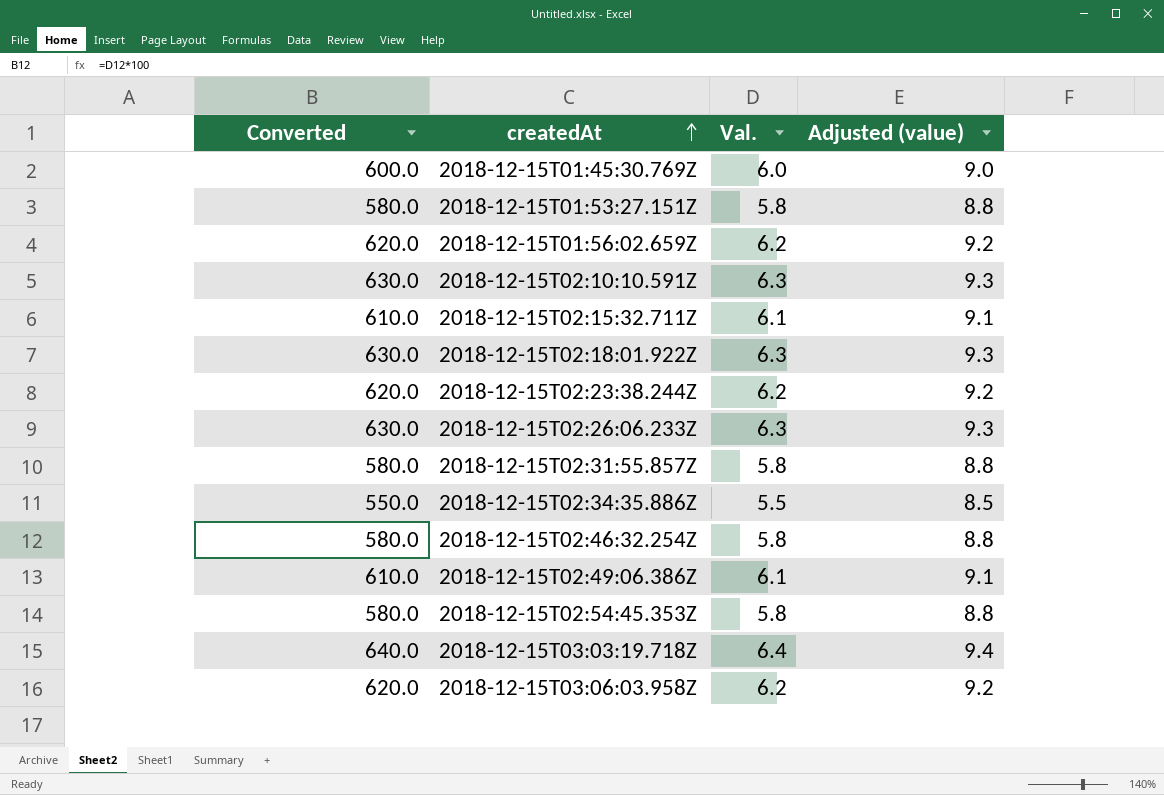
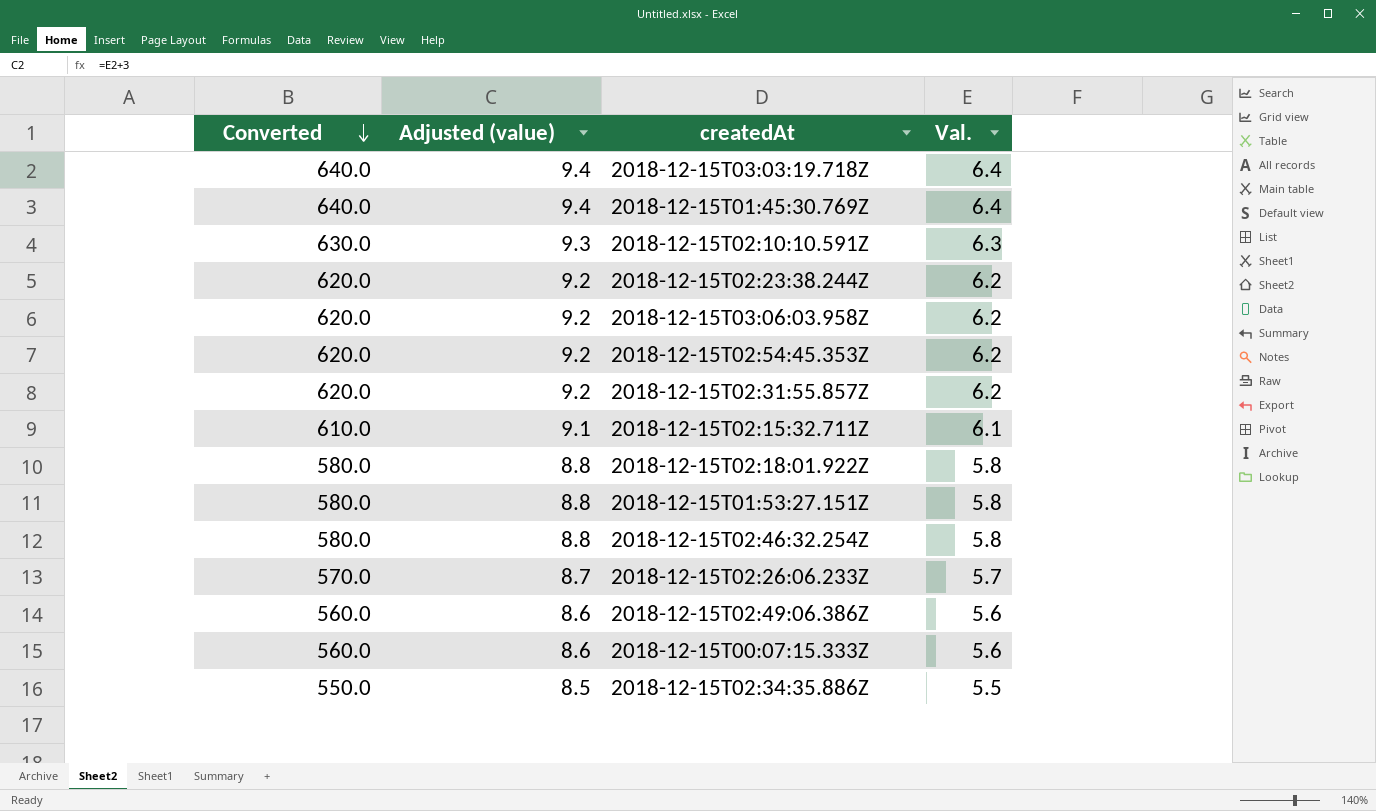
row order: createdAt ascending -> Converted descending
column Adjusted (value) | position: 4 -> 2
row 2018-12-15T01:56:02.659Z: 620.0 | 6.2 | 9.2 -> none
2018-12-15T01:45:30.769Z | Converted: 600.0 -> 640.0
2018-12-15T01:45:30.769Z | Adjusted (value): 9.0 -> 9.4
2018-12-15T01:45:30.769Z | Val.: 6.0 -> 6.4
2018-12-15T02:54:45.353Z | Converted: 580.0 -> 620.0
2018-12-15T02:54:45.353Z | Adjusted (value): 8.8 -> 9.2
2018-12-15T02:54:45.353Z | Val.: 5.8 -> 6.2
2018-12-15T02:31:55.857Z | Converted: 580.0 -> 620.0
2018-12-15T02:31:55.857Z | Adjusted (value): 8.8 -> 9.2
2018-12-15T02:31:55.857Z | Val.: 5.8 -> 6.2
2018-12-15T02:18:01.922Z | Converted: 630.0 -> 580.0
2018-12-15T02:18:01.922Z | Adjusted (value): 9.3 -> 8.8
2018-12-15T02:18:01.922Z | Val.: 6.3 -> 5.8
2018-12-15T02:26:06.233Z | Converted: 630.0 -> 570.0
2018-12-15T02:26:06.233Z | Adjusted (value): 9.3 -> 8.7
2018-12-15T02:26:06.233Z | Val.: 6.3 -> 5.7
2018-12-15T02:49:06.386Z | Converted: 610.0 -> 560.0
2018-12-15T02:49:06.386Z | Adjusted (value): 9.1 -> 8.6
2018-12-15T02:49:06.386Z | Val.: 6.1 -> 5.6
row 2018-12-15T00:07:15.333Z: none -> 560.0 | 8.6 | 5.6

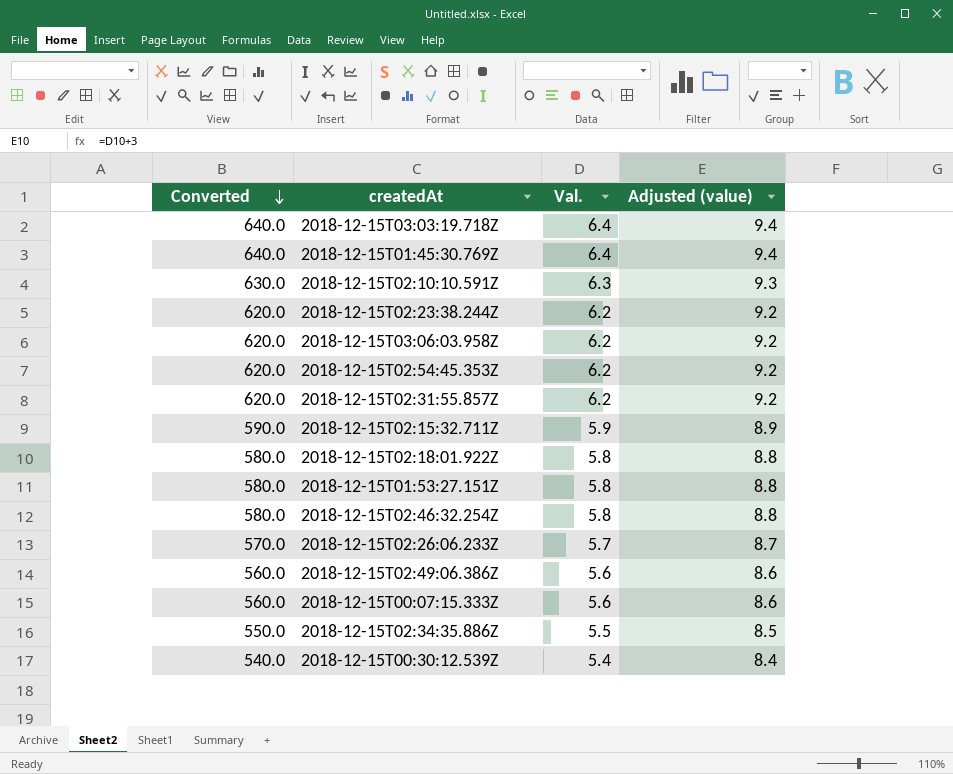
column Adjusted (value) | position: 2 -> 4
2018-12-15T02:15:32.711Z | Converted: 610.0 -> 590.0
2018-12-15T02:15:32.711Z | Val.: 6.1 -> 5.9
2018-12-15T02:15:32.711Z | Adjusted (value): 9.1 -> 8.9
row 2018-12-15T00:30:12.539Z: none -> 540.0 | 5.4 | 8.4

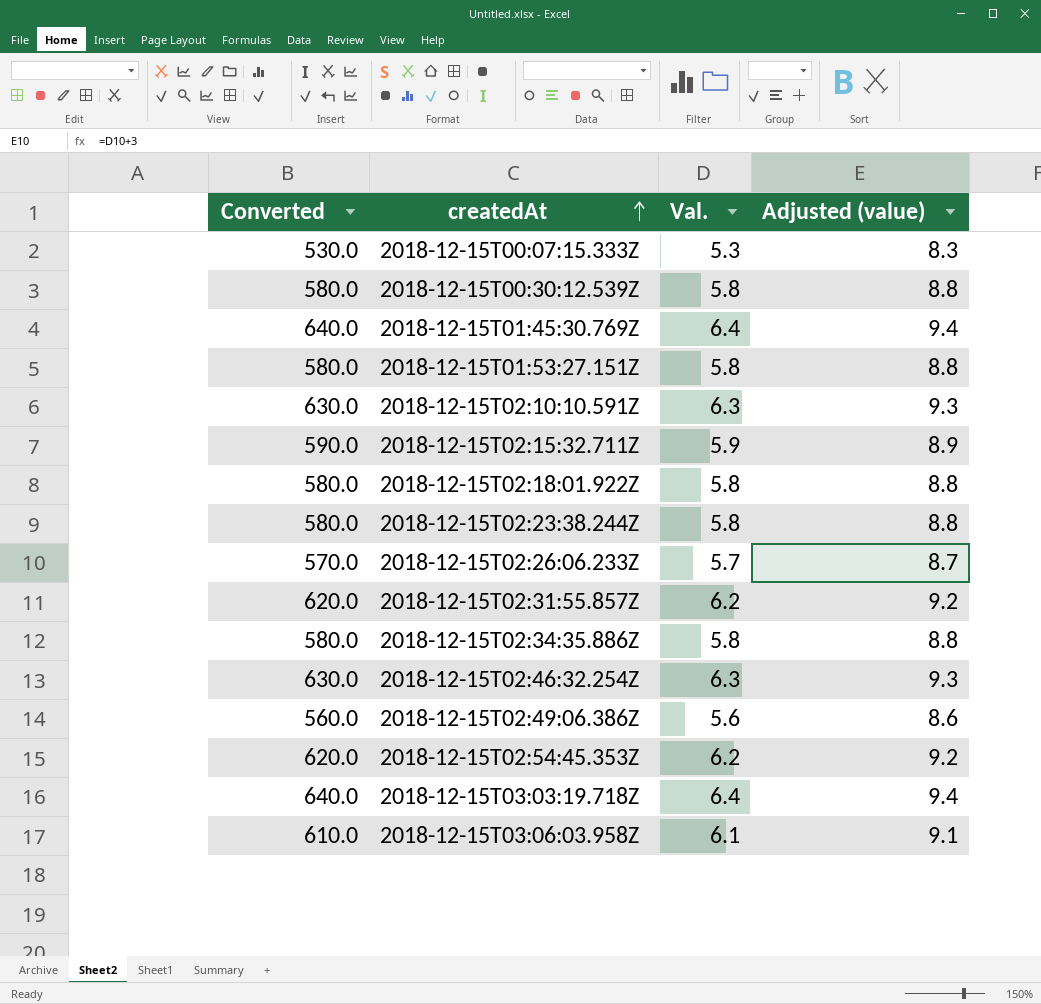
row order: Converted descending -> createdAt ascending
2018-12-15T00:07:15.333Z | Converted: 560.0 -> 530.0
2018-12-15T00:07:15.333Z | Val.: 5.6 -> 5.3
2018-12-15T00:07:15.333Z | Adjusted (value): 8.6 -> 8.3
2018-12-15T00:30:12.539Z | Converted: 540.0 -> 580.0
2018-12-15T00:30:12.539Z | Val.: 5.4 -> 5.8
2018-12-15T00:30:12.539Z | Adjusted (value): 8.4 -> 8.8
2018-12-15T02:23:38.244Z | Converted: 620.0 -> 580.0
2018-12-15T02:23:38.244Z | Val.: 6.2 -> 5.8
2018-12-15T02:23:38.244Z | Adjusted (value): 9.2 -> 8.8
2018-12-15T02:34:35.886Z | Converted: 550.0 -> 580.0
2018-12-15T02:34:35.886Z | Val.: 5.5 -> 5.8
2018-12-15T02:34:35.886Z | Adjusted (value): 8.5 -> 8.8
2018-12-15T02:46:32.254Z | Converted: 580.0 -> 630.0
2018-12-15T02:46:32.254Z | Val.: 5.8 -> 6.3
2018-12-15T02:46:32.254Z | Adjusted (value): 8.8 -> 9.3
2018-12-15T03:06:03.958Z | Converted: 620.0 -> 610.0
2018-12-15T03:06:03.958Z | Val.: 6.2 -> 6.1
2018-12-15T03:06:03.958Z | Adjusted (value): 9.2 -> 9.1

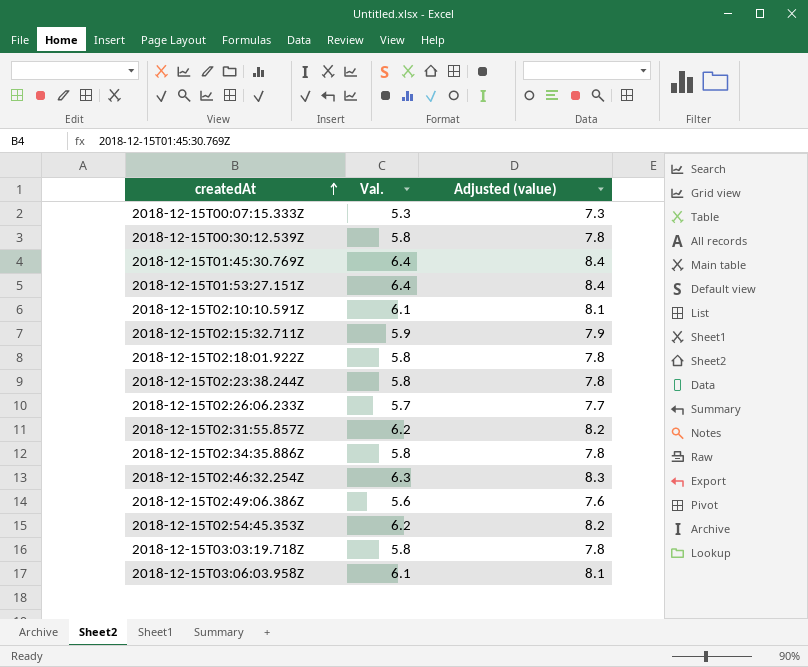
column Converted | formula: [Val.] * 100 -> none
column Adjusted (value) | formula: [Val.] + 3 -> [Val.] + 2
2018-12-15T01:53:27.151Z | Val.: 5.8 -> 6.4
2018-12-15T02:10:10.591Z | Val.: 6.3 -> 6.1
2018-12-15T03:03:19.718Z | Val.: 6.4 -> 5.8

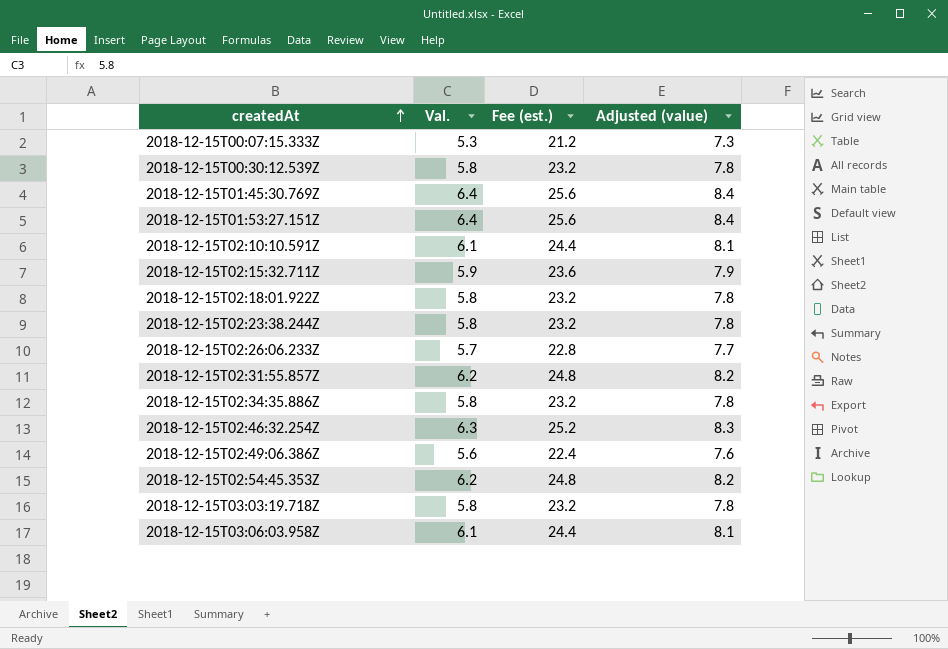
column Fee (est.) | formula: none -> [Val.] * 4

